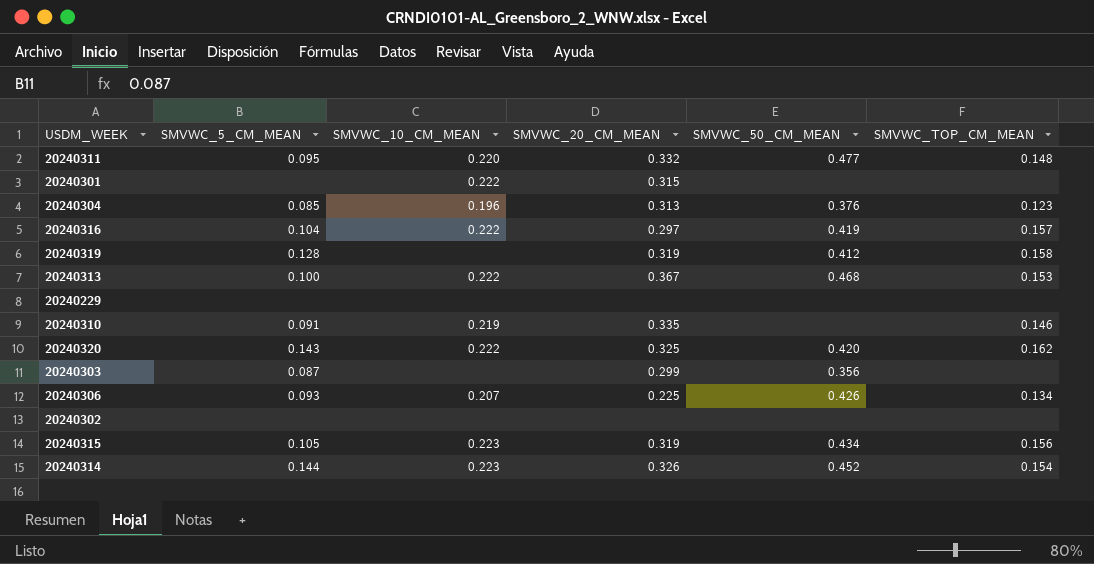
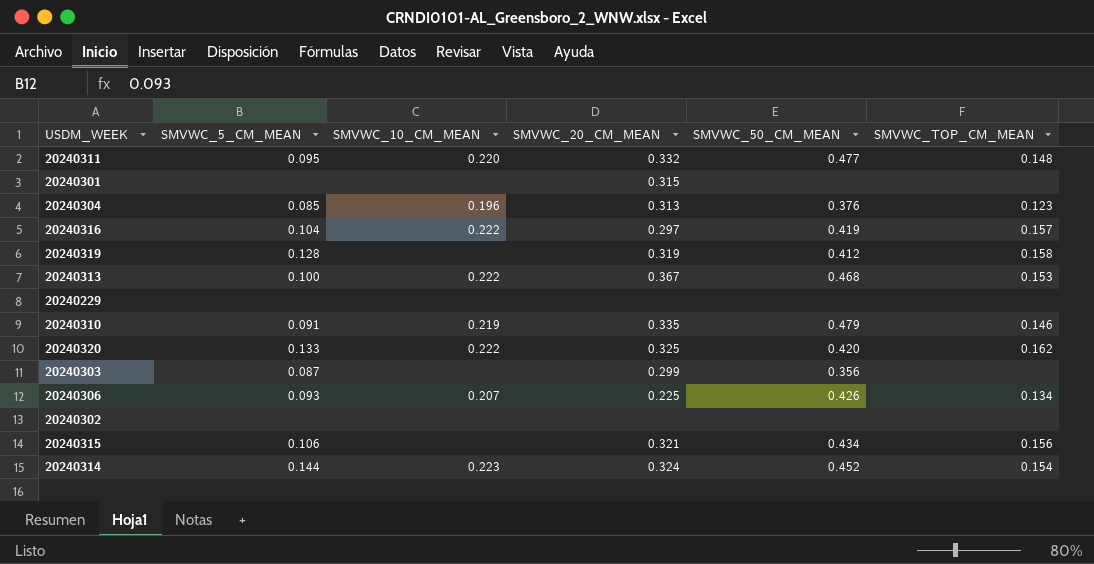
20240301 | SMVWC_10_CM_MEAN: 0.222 -> none
20240310 | SMVWC_50_CM_MEAN: none -> 0.479
20240320 | SMVWC_5_CM_MEAN: 0.143 -> 0.133
20240315 | SMVWC_5_CM_MEAN: 0.105 -> 0.106
20240315 | SMVWC_10_CM_MEAN: 0.223 -> none
20240315 | SMVWC_20_CM_MEAN: 0.319 -> 0.321
20240314 | SMVWC_20_CM_MEAN: 0.326 -> 0.324

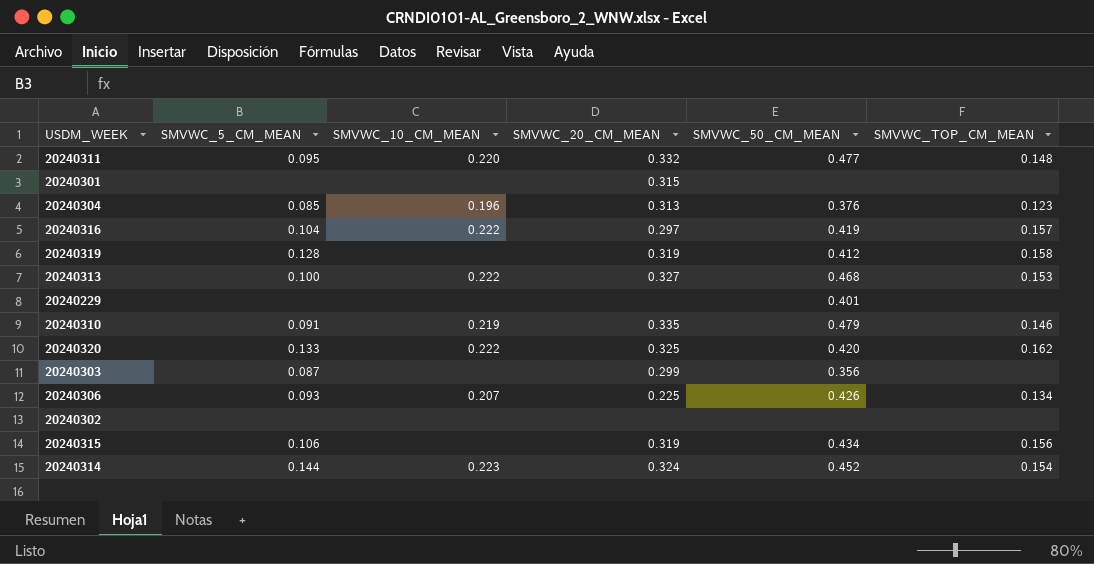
20240313 | SMVWC_20_CM_MEAN: 0.367 -> 0.327
20240229 | SMVWC_50_CM_MEAN: none -> 0.401
20240315 | SMVWC_20_CM_MEAN: 0.321 -> 0.319

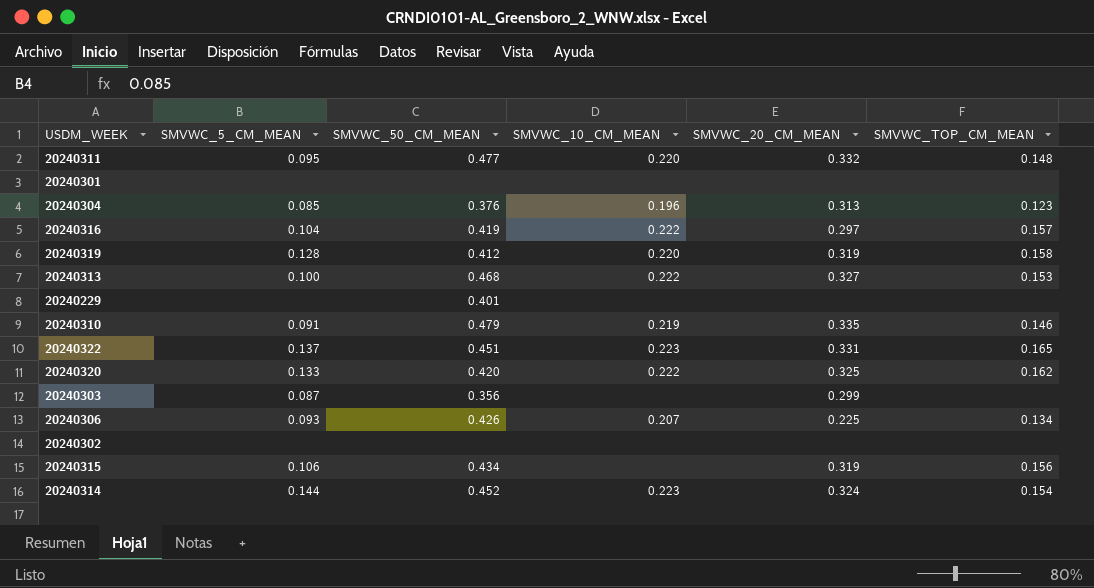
column SMVWC_50_CM_MEAN | position: 5 -> 3
20240301 | SMVWC_20_CM_MEAN: 0.315 -> none
20240319 | SMVWC_10_CM_MEAN: none -> 0.220
row 20240322: none -> 0.137 | 0.451 | 0.223 | 0.331 | 0.165

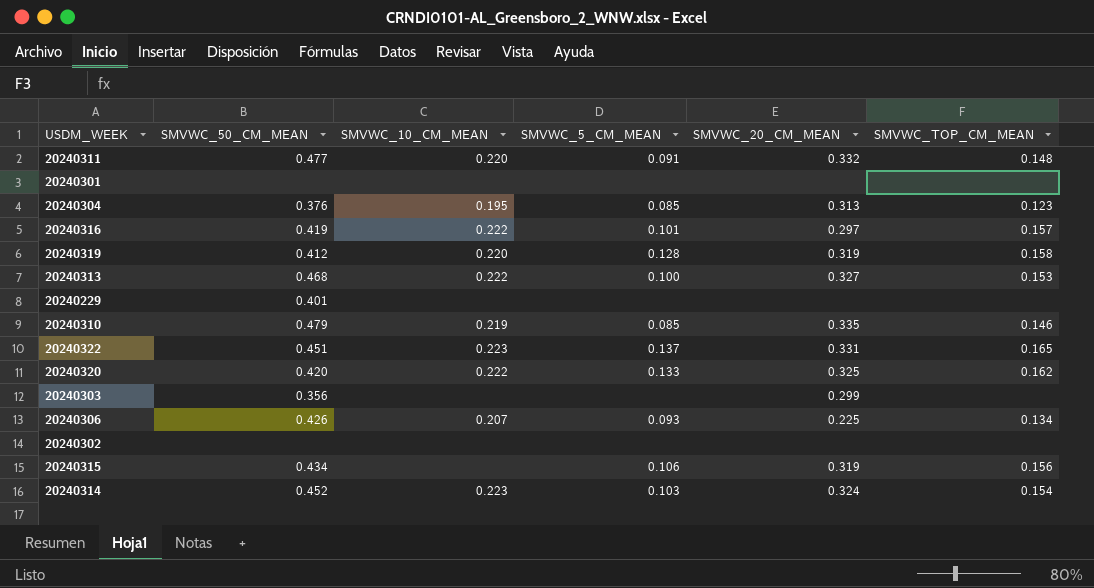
column SMVWC_5_CM_MEAN | position: 2 -> 4
20240311 | SMVWC_5_CM_MEAN: 0.095 -> 0.091
20240304 | SMVWC_10_CM_MEAN: 0.196 -> 0.195
20240316 | SMVWC_5_CM_MEAN: 0.104 -> 0.101
20240310 | SMVWC_5_CM_MEAN: 0.091 -> 0.085
20240303 | SMVWC_5_CM_MEAN: 0.087 -> none
20240314 | SMVWC_5_CM_MEAN: 0.144 -> 0.103

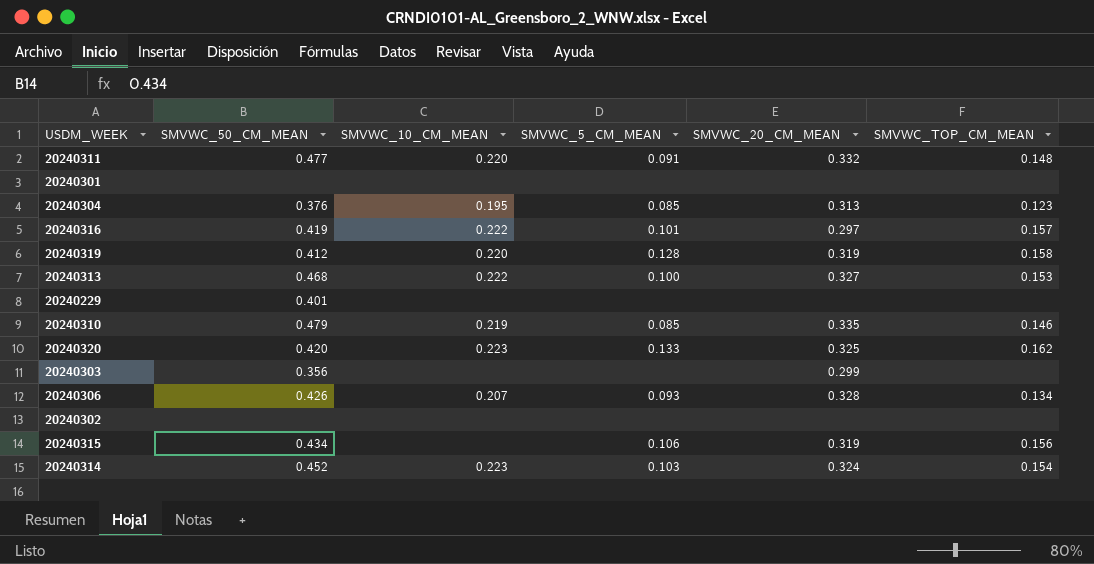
row 20240322: 0.451 | 0.223 | 0.137 | 0.331 | 0.165 -> none
20240320 | SMVWC_10_CM_MEAN: 0.222 -> 0.223
20240306 | SMVWC_20_CM_MEAN: 0.225 -> 0.328

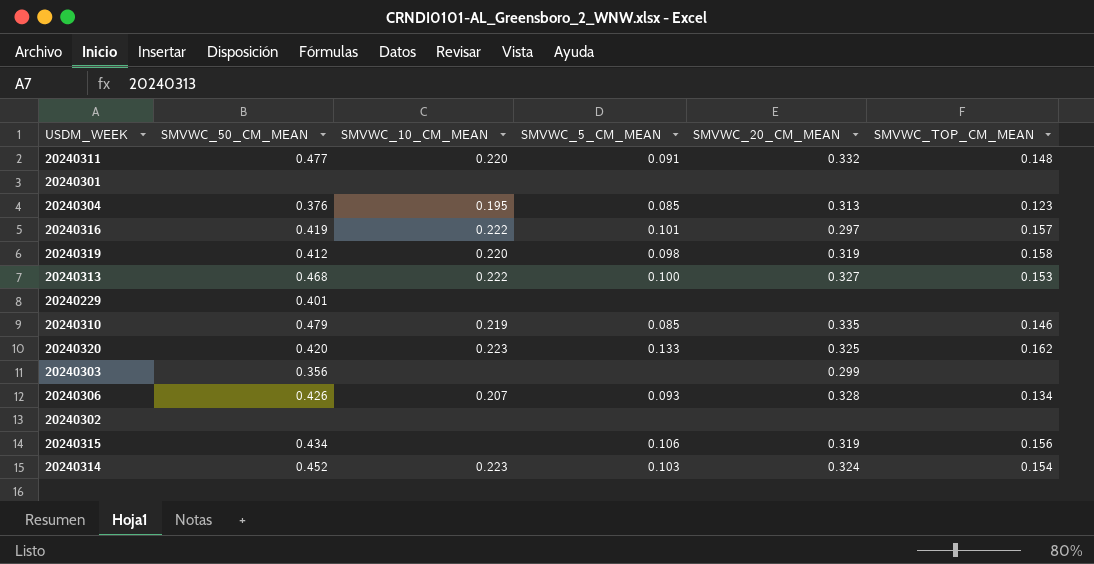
20240319 | SMVWC_5_CM_MEAN: 0.128 -> 0.098

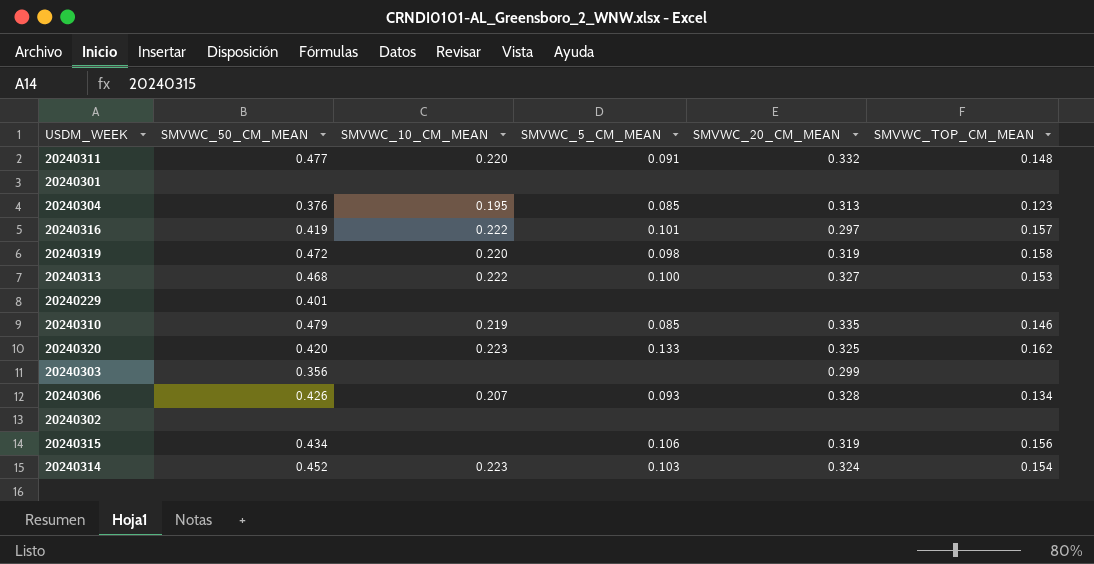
20240319 | SMVWC_50_CM_MEAN: 0.412 -> 0.472

